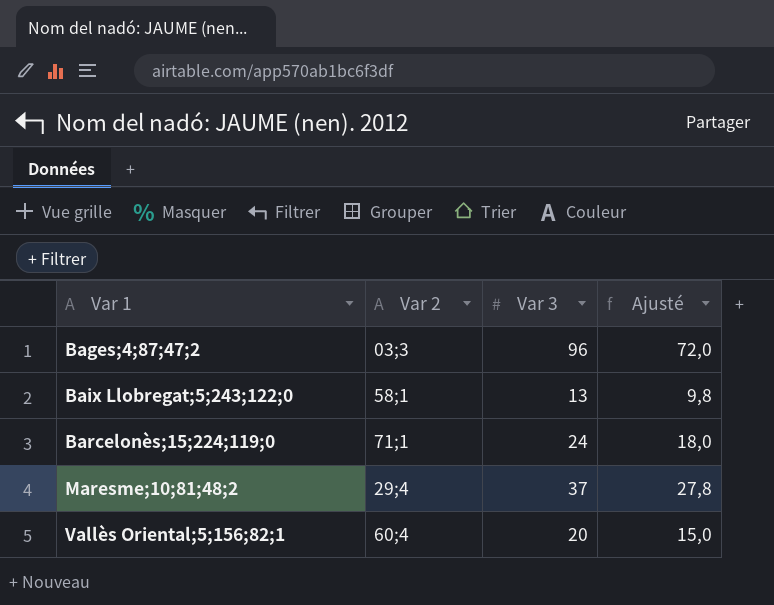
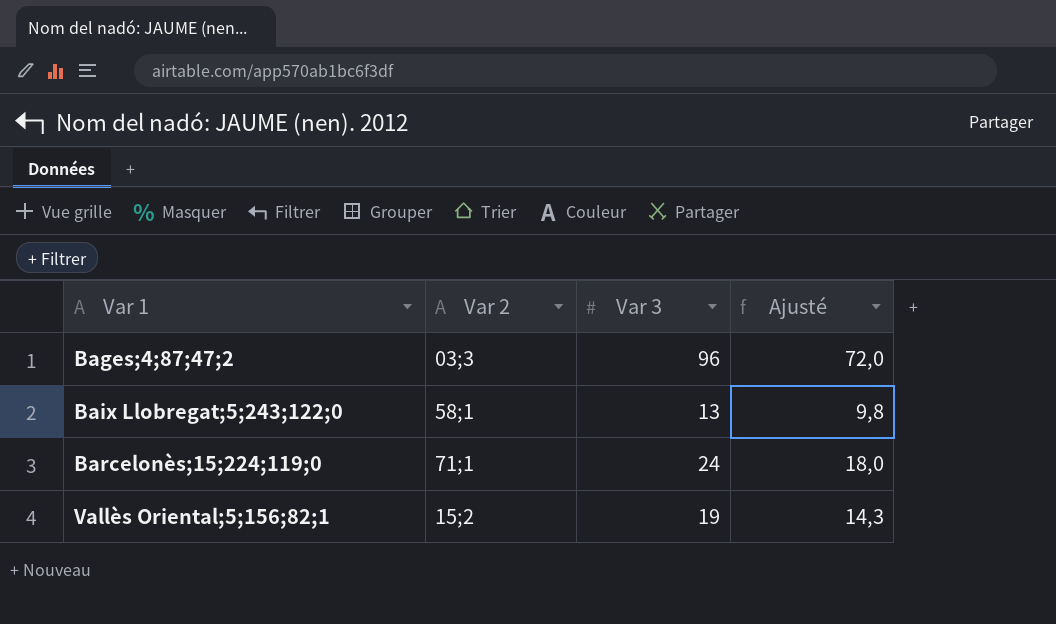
row Maresme;10;81;48;2: 29;4 | 37 | 27,8 -> none
Vallès Oriental;5;156;82;1 | Var 2: 60;4 -> 15;2
Vallès Oriental;5;156;82;1 | Var 3: 20 -> 19
Vallès Oriental;5;156;82;1 | Ajusté: 15,0 -> 14,3

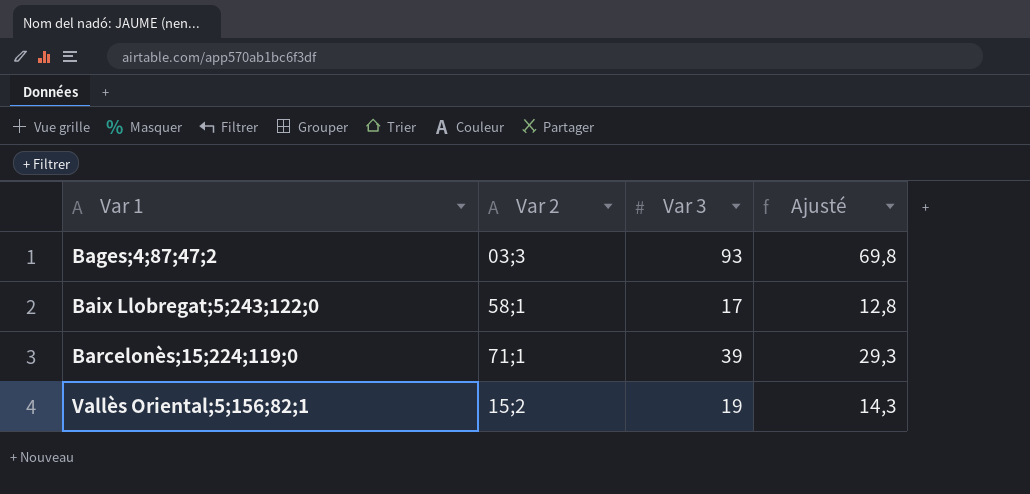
Bages;4;87;47;2 | Var 3: 96 -> 93
Bages;4;87;47;2 | Ajusté: 72,0 -> 69,8
Baix Llobregat;5;243;122;0 | Var 3: 13 -> 17
Baix Llobregat;5;243;122;0 | Ajusté: 9,8 -> 12,8
Barcelonès;15;224;119;0 | Var 3: 24 -> 39
Barcelonès;15;224;119;0 | Ajusté: 18,0 -> 29,3

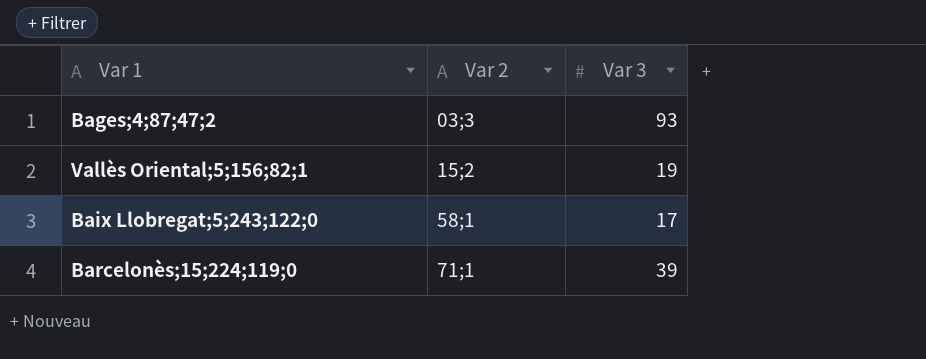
row order: Var 1 ascending -> Var 2 ascending
column Ajusté | formula: [Var 3] * 0,75 -> none

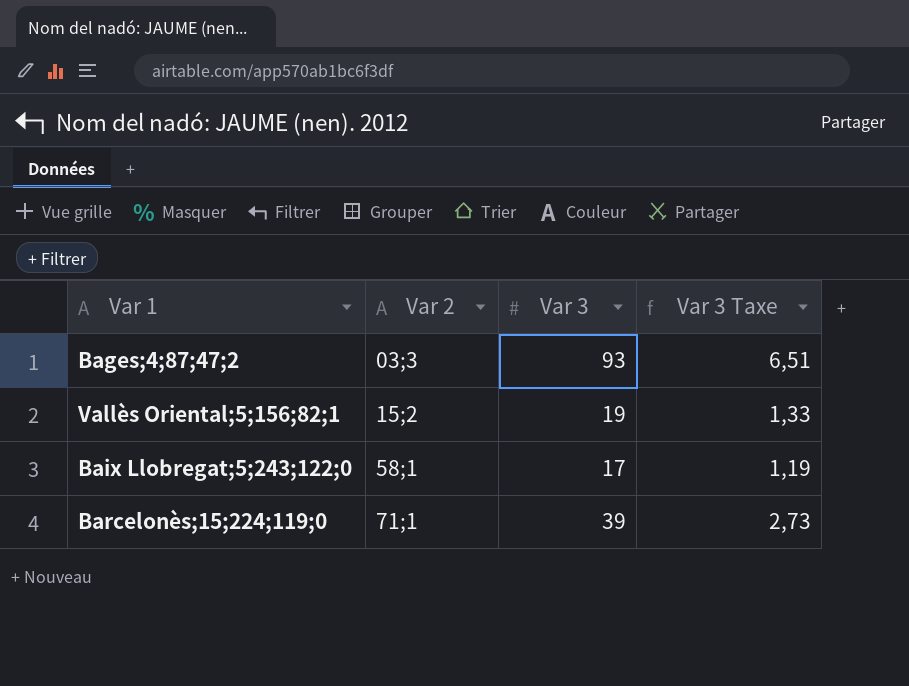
column Var 3 Taxe | formula: none -> [Var 3] * 0,07

